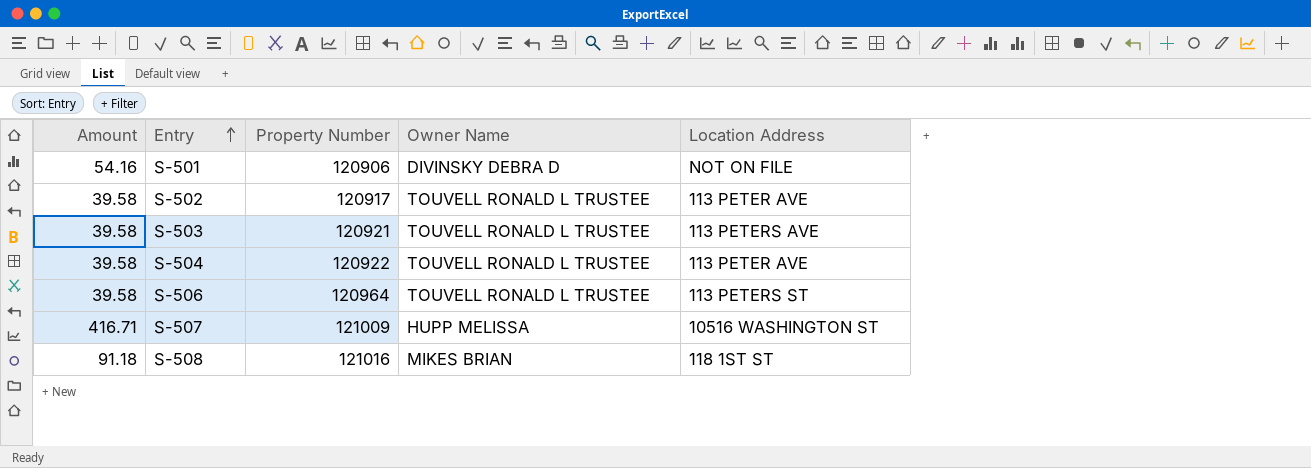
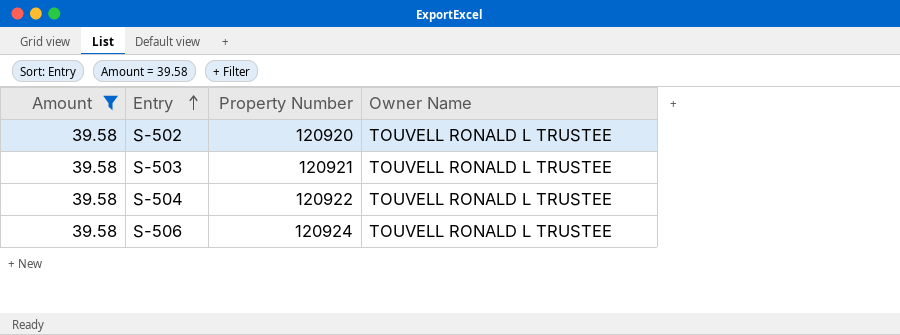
filter: none -> Amount = 39.58
column Location Address | position: 5 -> none
S-502 | Property Number: 120917 -> 120920
S-506 | Property Number: 120964 -> 120924

